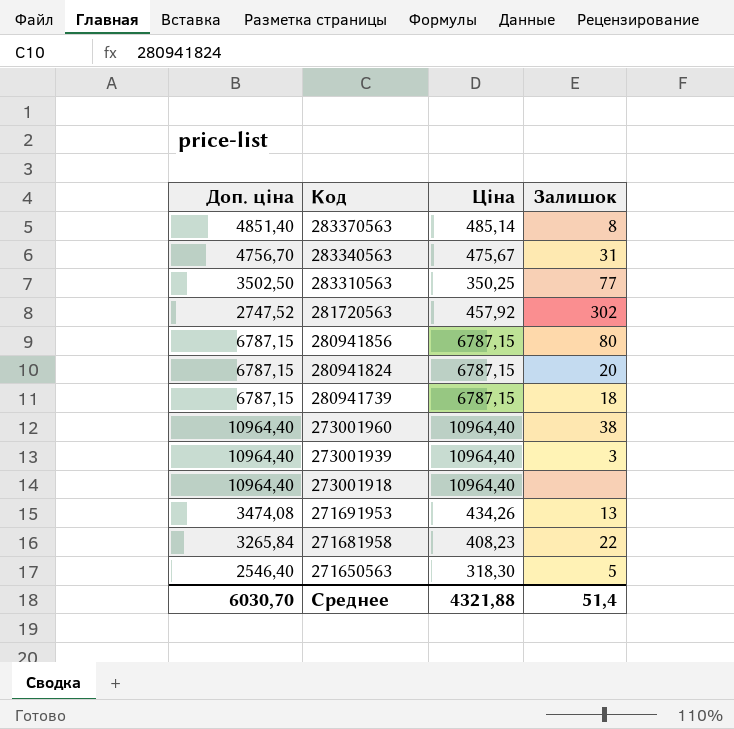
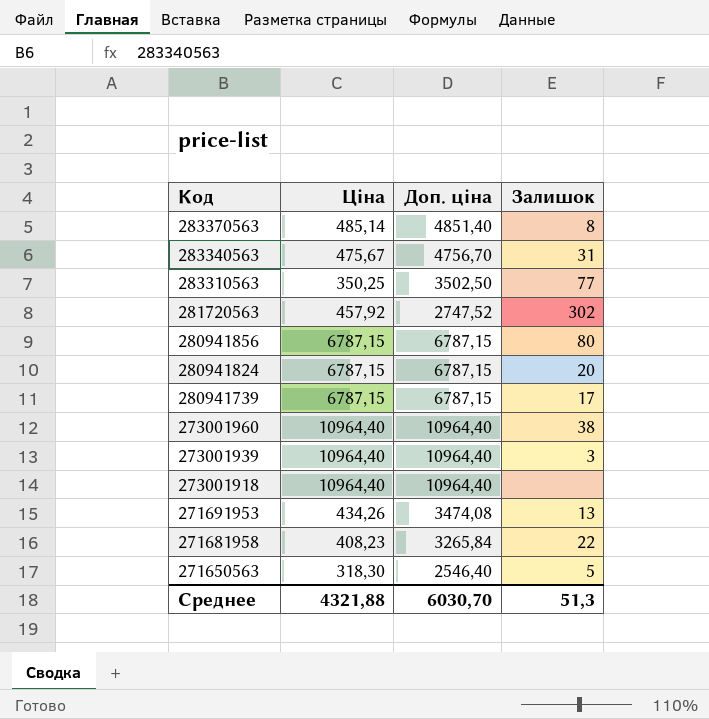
column Доп. ціна | position: 1 -> 3
280941739 | Залишок: 18 -> 17
Среднее | Залишок: 51,4 -> 51,3

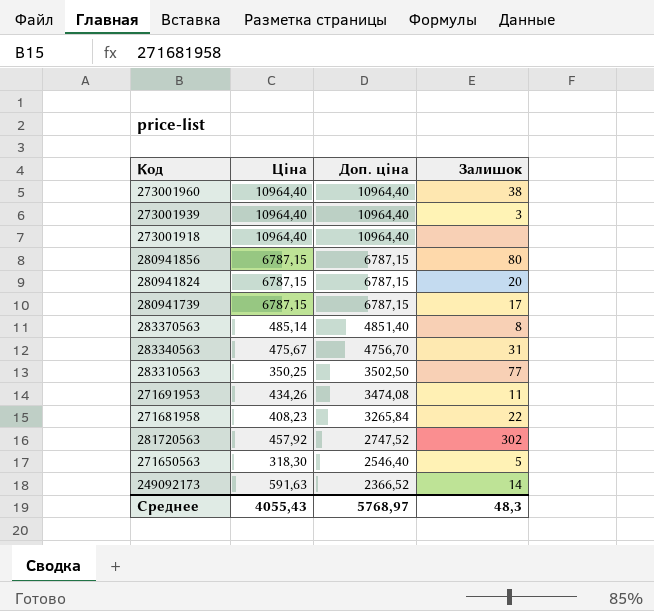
row order: Код descending -> Доп. ціна descending
271691953 | Залишок: 13 -> 11
row 249092173: none -> 591,63 | 2366,52 | 14
Среднее | Ціна: 4321,88 -> 4055,43
Среднее | Доп. ціна: 6030,70 -> 5768,97
Среднее | Залишок: 51,3 -> 48,3

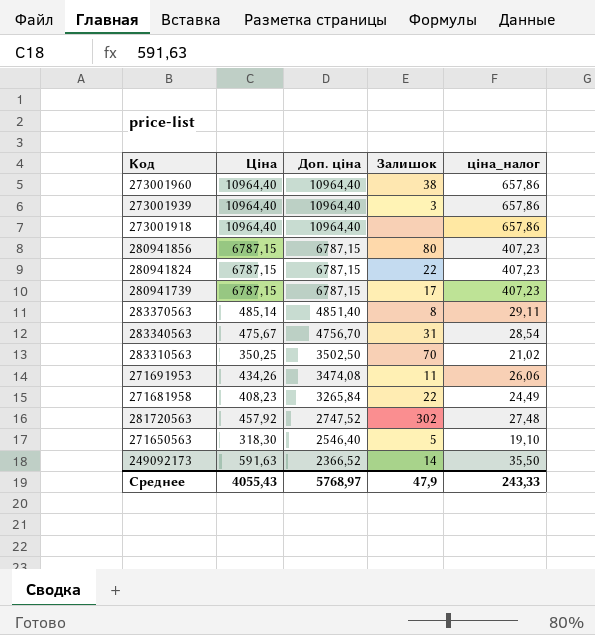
column ціна_налог | formula: none -> [Ціна] * 0,06
280941824 | Залишок: 20 -> 22
283310563 | Залишок: 77 -> 70
Среднее | Залишок: 48,3 -> 47,9

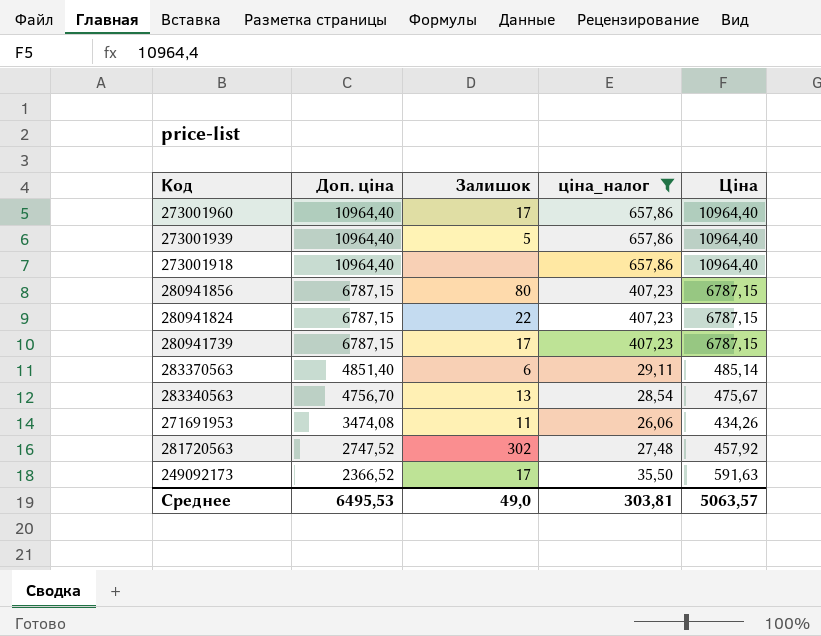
filter: none -> ціна_налог >= 26,06
column Ціна | position: 2 -> 5
273001960 | Залишок: 38 -> 17
273001939 | Залишок: 3 -> 5
283370563 | Залишок: 8 -> 6
283340563 | Залишок: 31 -> 13
249092173 | Залишок: 14 -> 17
Среднее | Доп. ціна: 5768,97 -> 6495,53
Среднее | Залишок: 47,9 -> 49,0
Среднее | ціна_налог: 243,33 -> 303,81
Среднее | Ціна: 4055,43 -> 5063,57

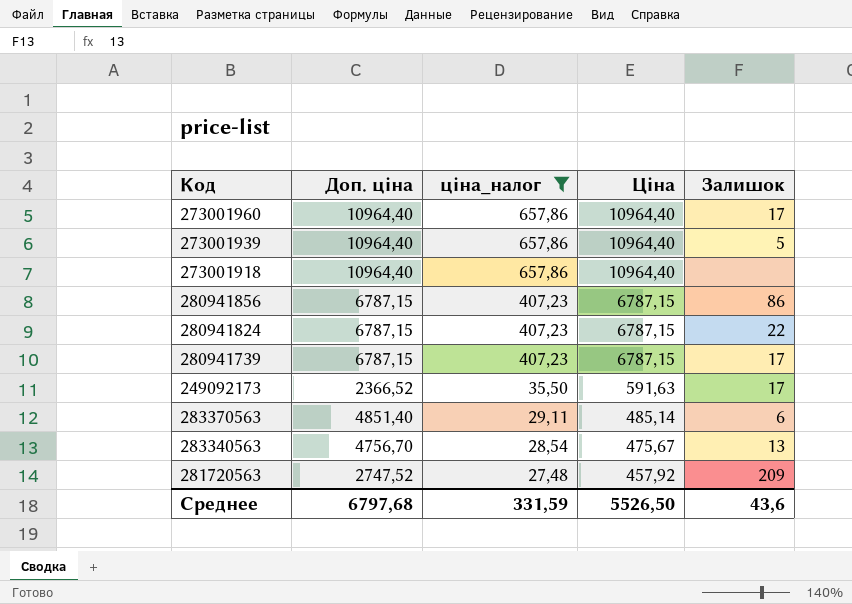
row order: Доп. ціна descending -> ціна_налог descending
column Залишок | position: 3 -> 5
row 271691953: 3474,08 | 11 | 26,06 | 434,26 -> none
280941856 | Залишок: 80 -> 86
281720563 | Залишок: 302 -> 209
Среднее | Доп. ціна: 6495,53 -> 6797,68
Среднее | ціна_налог: 303,81 -> 331,59
Среднее | Ціна: 5063,57 -> 5526,50
Среднее | Залишок: 49,0 -> 43,6

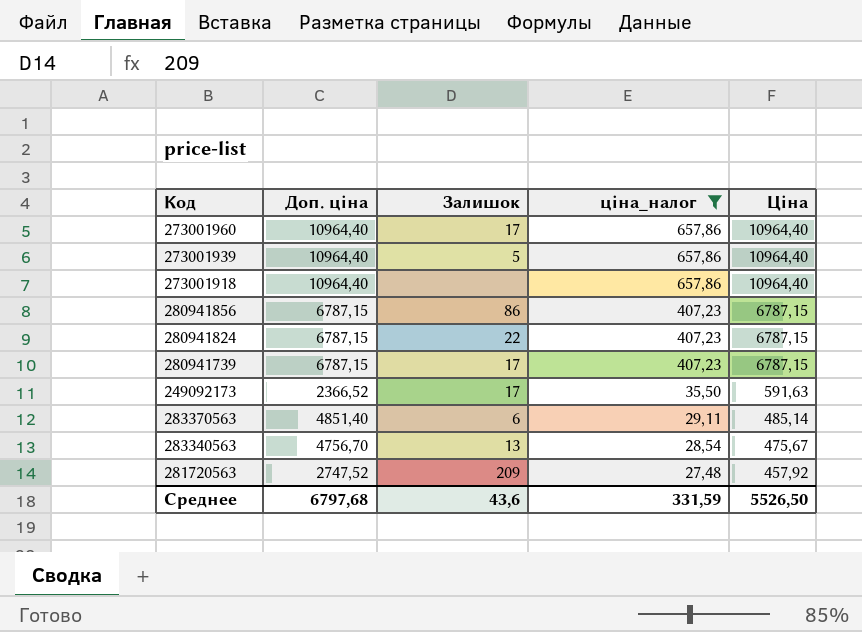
column Залишок | position: 5 -> 3

